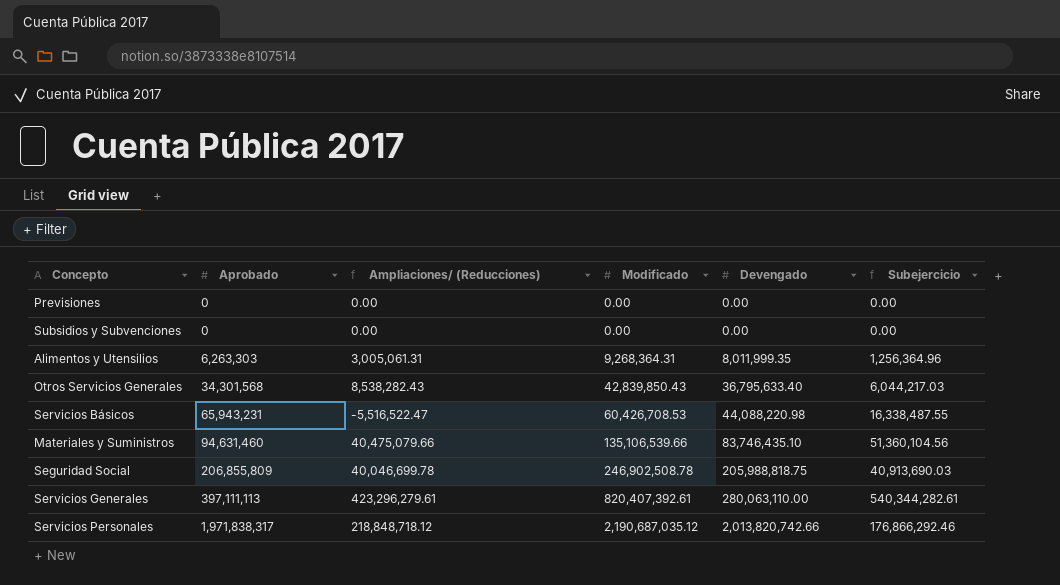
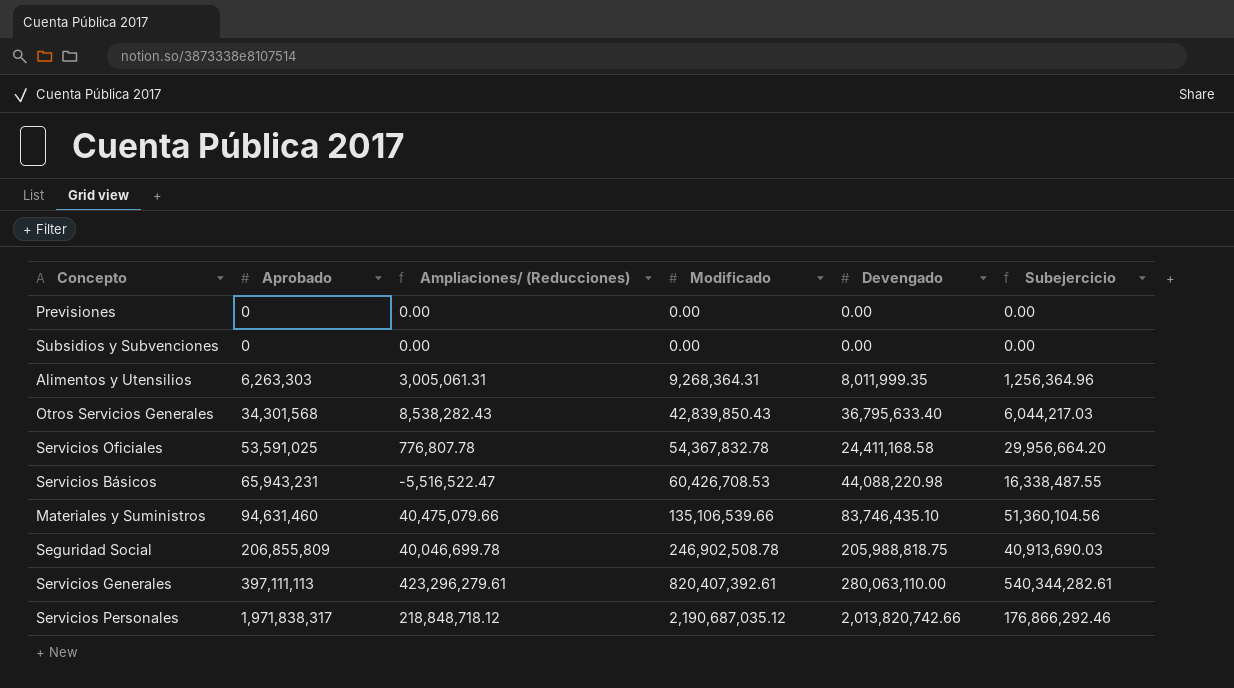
row Servicios Oficiales: none -> 53,591,025 | 776,807.78 | 54,367,832.78 | 24,411,168.58 | 29,956,664.20

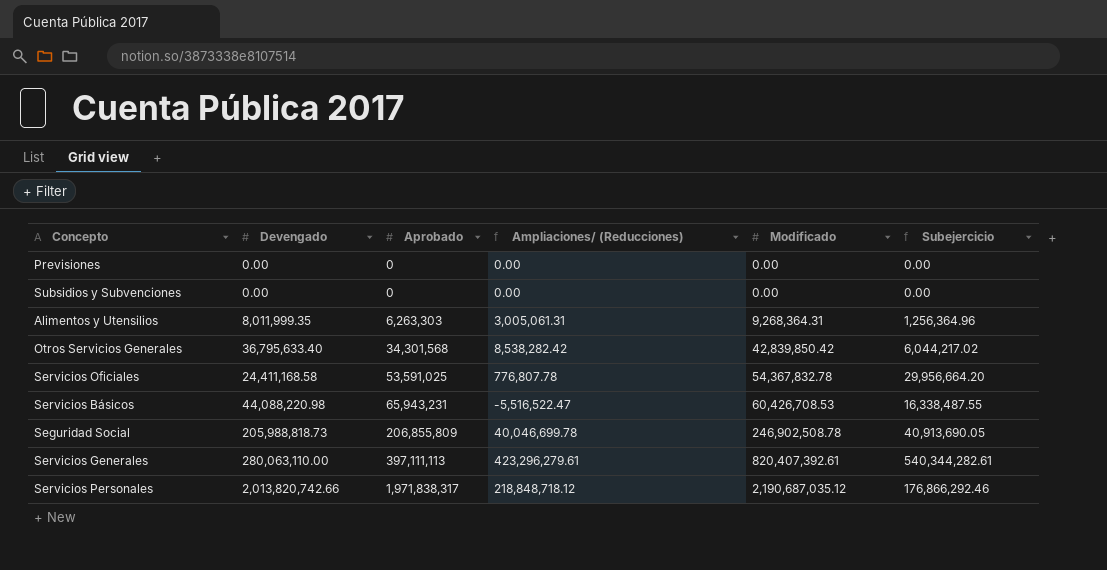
column Devengado | position: 5 -> 2
row Materiales y Suministros: 94,631,460 | 40,475,079.66 | 135,106,539.66 | 83,746,435.10 | 51,360,104.56 -> none
Otros Servicios Generales | Ampliaciones/ (Reducciones): 8,538,282.43 -> 8,538,282.42
Otros Servicios Generales | Modificado: 42,839,850.43 -> 42,839,850.42
Otros Servicios Generales | Subejercicio: 6,044,217.03 -> 6,044,217.02
Seguridad Social | Devengado: 205,988,818.75 -> 205,988,818.73
Seguridad Social | Subejercicio: 40,913,690.03 -> 40,913,690.05

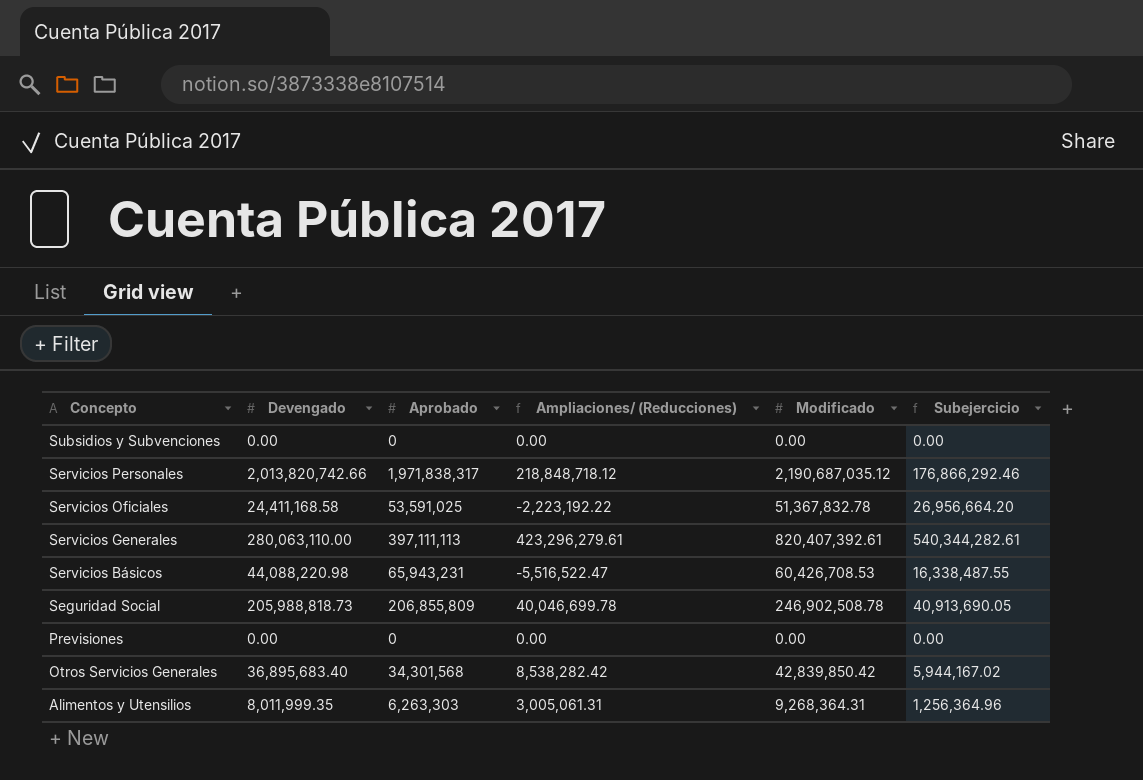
row order: Aprobado ascending -> Concepto descending
Servicios Oficiales | Ampliaciones/ (Reducciones): 776,807.78 -> -2,223,192.22
Servicios Oficiales | Modificado: 54,367,832.78 -> 51,367,832.78
Servicios Oficiales | Subejercicio: 29,956,664.20 -> 26,956,664.20
Otros Servicios Generales | Devengado: 36,795,633.40 -> 36,895,683.40
Otros Servicios Generales | Subejercicio: 6,044,217.02 -> 5,944,167.02

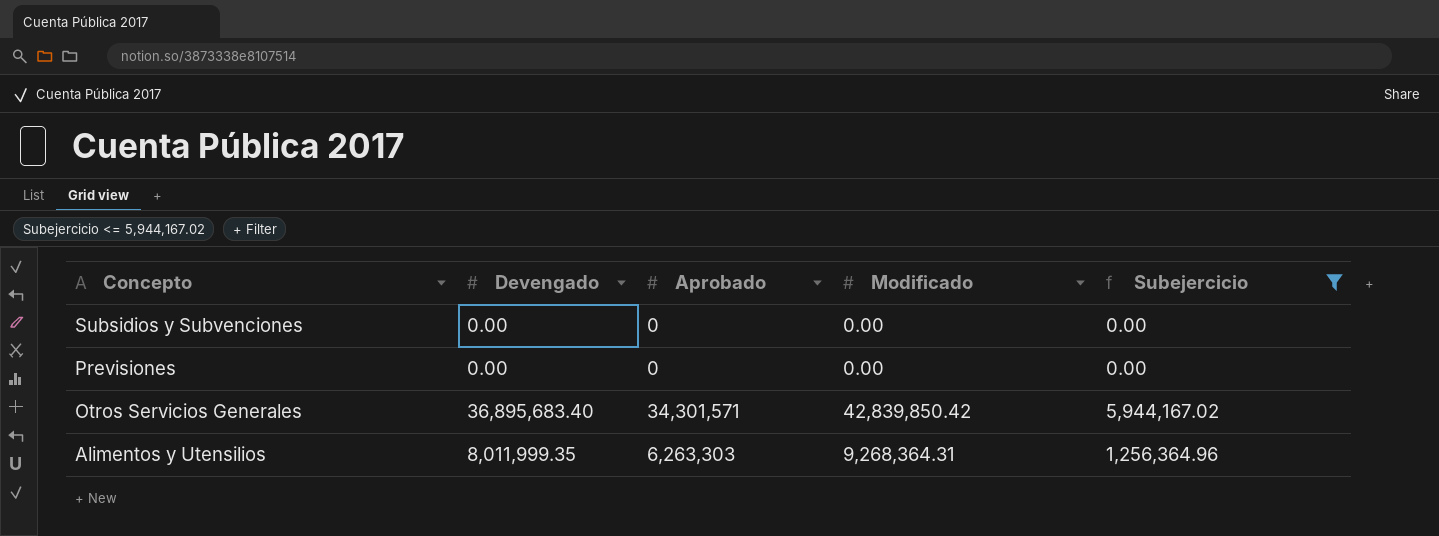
filter: none -> Subejercicio <= 5,944,167.02
column Ampliaciones/ (Reducciones) | formula: [Modificado] - [Aprobado] -> none
Otros Servicios Generales | Aprobado: 34,301,568 -> 34,301,571

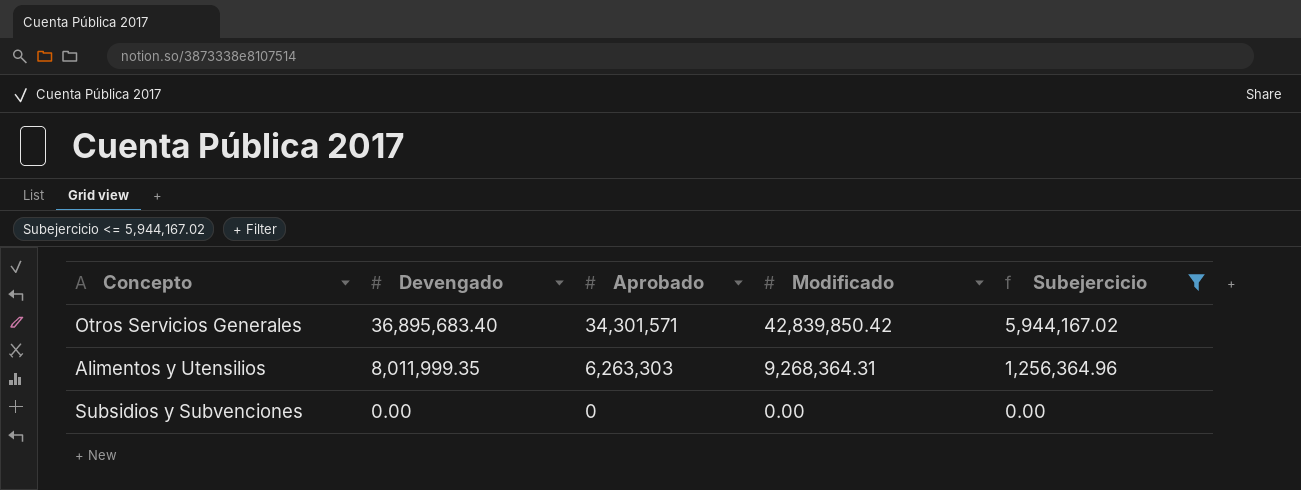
row order: Concepto descending -> Devengado descending
row Previsiones: 0.00 | 0 | 0.00 | 0.00 -> none

